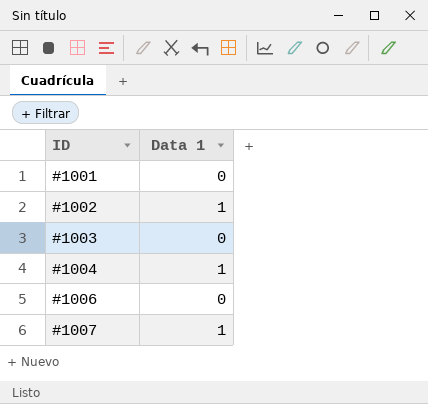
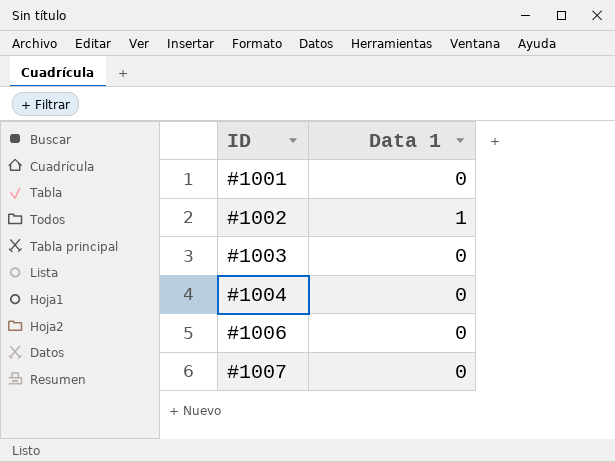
#1004 | Data 1: 1 -> 0
#1007 | Data 1: 1 -> 0

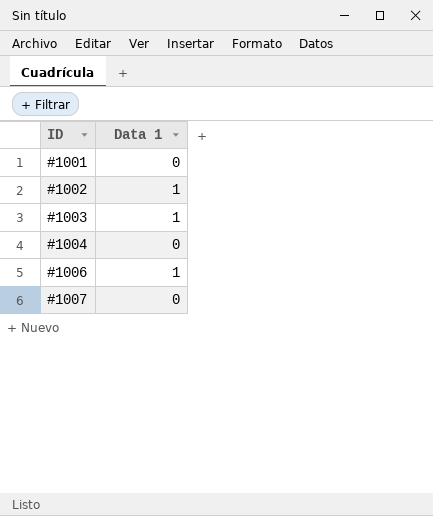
#1003 | Data 1: 0 -> 1
#1006 | Data 1: 0 -> 1

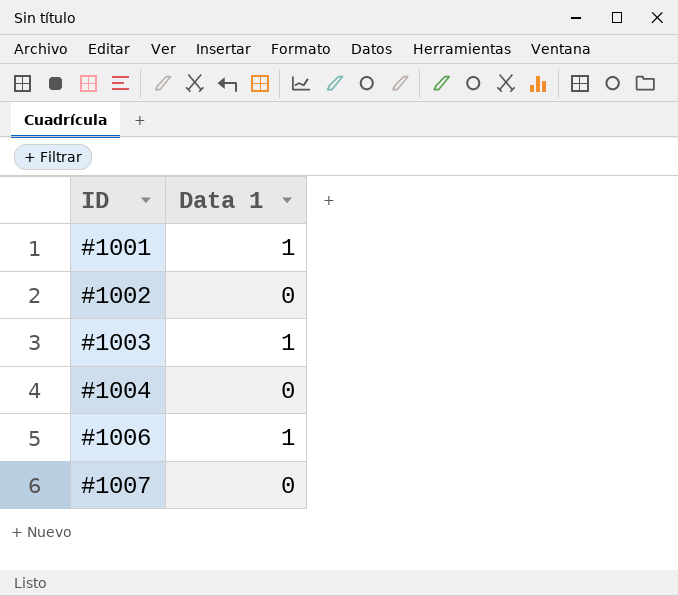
#1001 | Data 1: 0 -> 1
#1002 | Data 1: 1 -> 0

